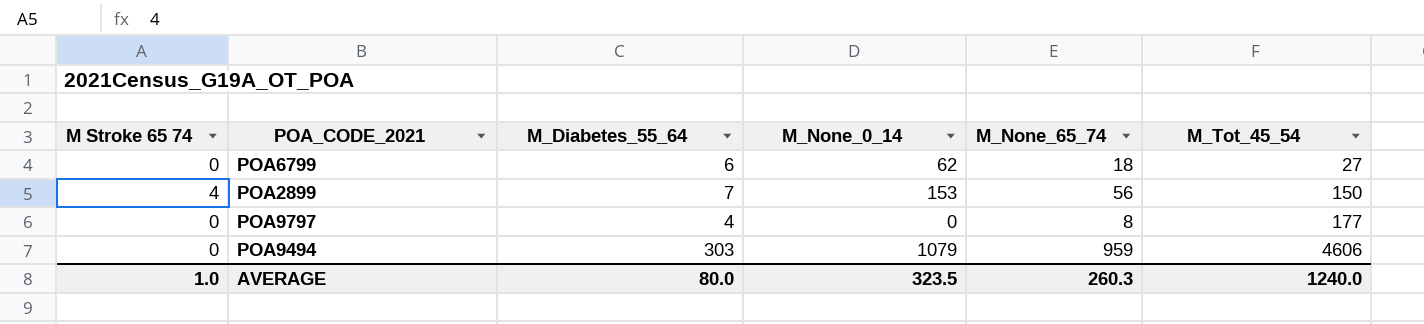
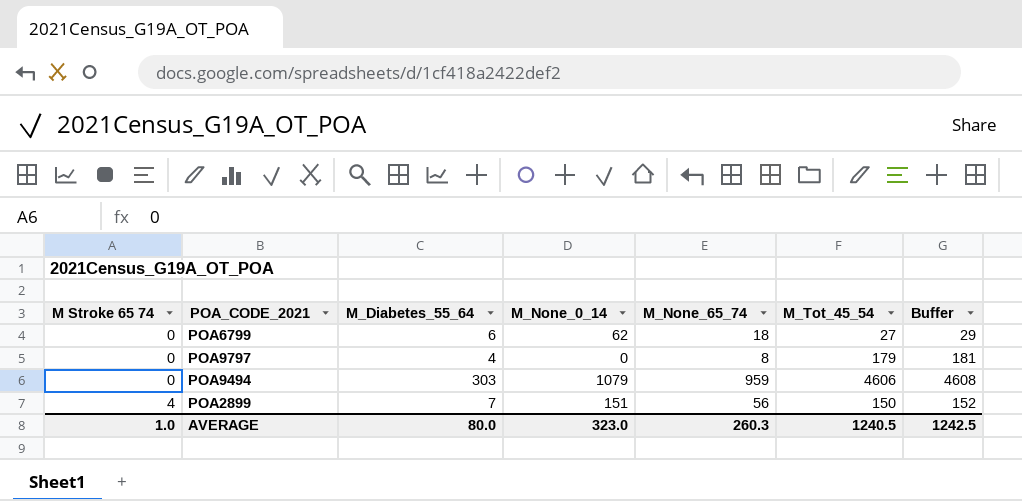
row order: M_Tot_45_54 ascending -> M Stroke 65 74 ascending
column Buffer | formula: none -> [M_Tot_45_54] + 2
POA9797 | M_Tot_45_54: 177 -> 179
POA2899 | M_None_0_14: 153 -> 151
AVERAGE | M_None_0_14: 323.5 -> 323.0
AVERAGE | M_Tot_45_54: 1240.0 -> 1240.5

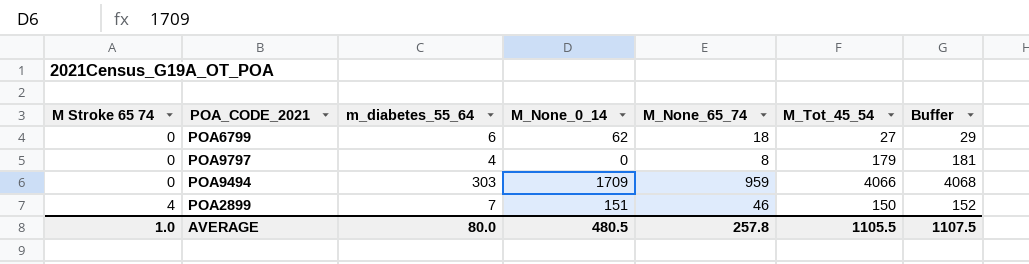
column name: M_Diabetes_55_64 -> m_diabetes_55_64
POA9494 | M_None_0_14: 1079 -> 1709
POA9494 | M_Tot_45_54: 4606 -> 4066
POA9494 | Buffer: 4608 -> 4068
POA2899 | M_None_65_74: 56 -> 46
AVERAGE | M_None_0_14: 323.0 -> 480.5
AVERAGE | M_None_65_74: 260.3 -> 257.8
AVERAGE | M_Tot_45_54: 1240.5 -> 1105.5
AVERAGE | Buffer: 1242.5 -> 1107.5

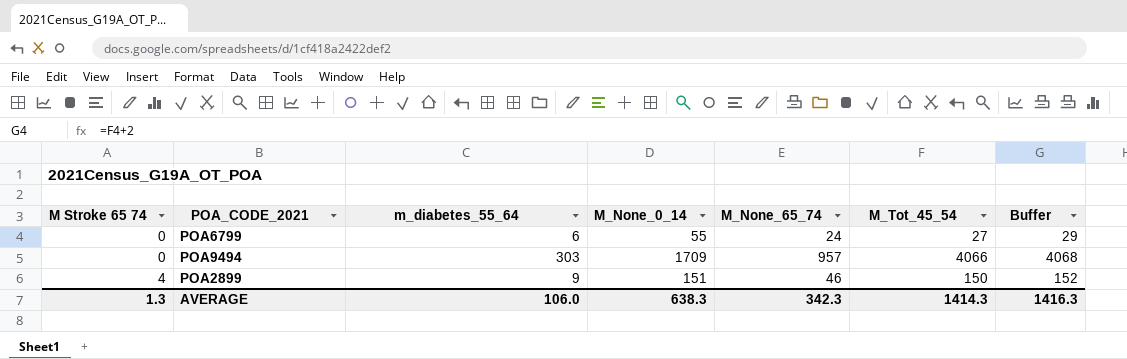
row POA9797: 0 | 4 | 0 | 8 | 179 | 181 -> none
POA6799 | M_None_0_14: 62 -> 55
POA6799 | M_None_65_74: 18 -> 24
POA9494 | M_None_65_74: 959 -> 957
POA2899 | m_diabetes_55_64: 7 -> 9
AVERAGE | M Stroke 65 74: 1.0 -> 1.3
AVERAGE | m_diabetes_55_64: 80.0 -> 106.0
AVERAGE | M_None_0_14: 480.5 -> 638.3
AVERAGE | M_None_65_74: 257.8 -> 342.3
AVERAGE | M_Tot_45_54: 1105.5 -> 1414.3
AVERAGE | Buffer: 1107.5 -> 1416.3

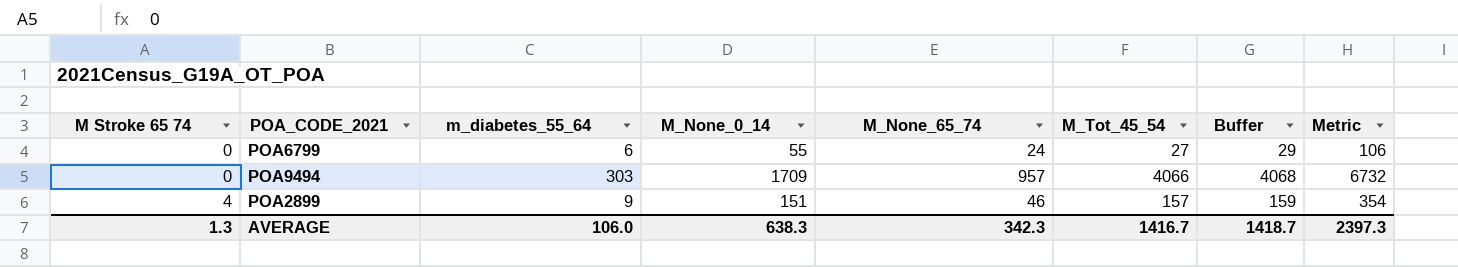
column Metric | formula: none -> [M_None_0_14] + [M_None_65_74] + [M_Tot_45_54]
POA2899 | M_Tot_45_54: 150 -> 157
POA2899 | Buffer: 152 -> 159
AVERAGE | M_Tot_45_54: 1414.3 -> 1416.7
AVERAGE | Buffer: 1416.3 -> 1418.7

